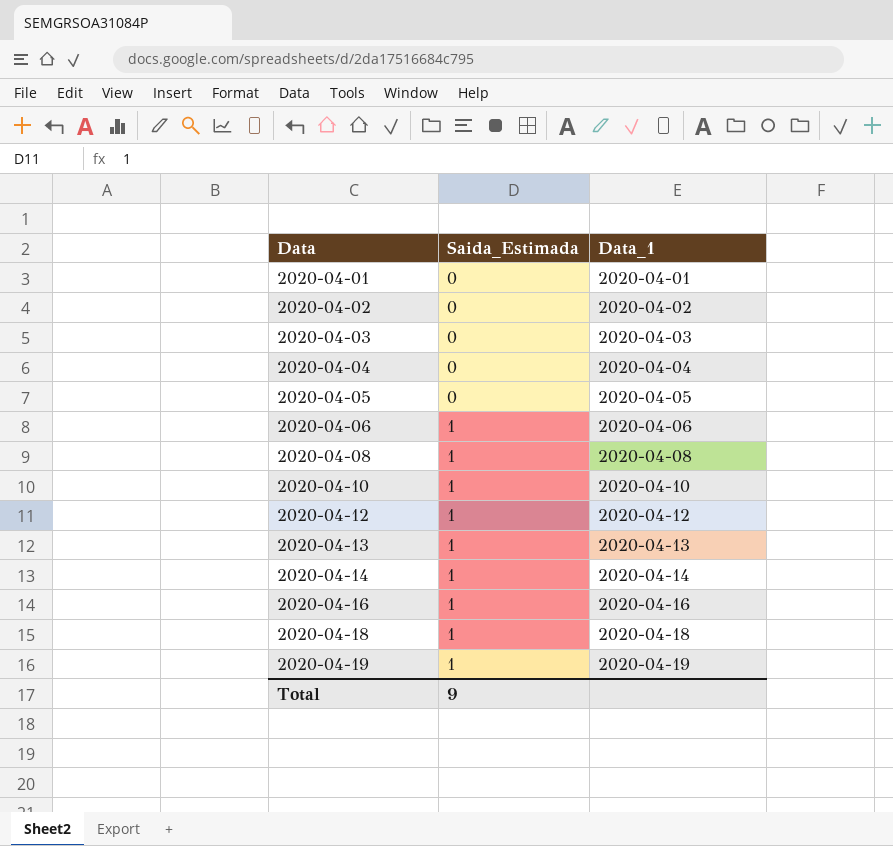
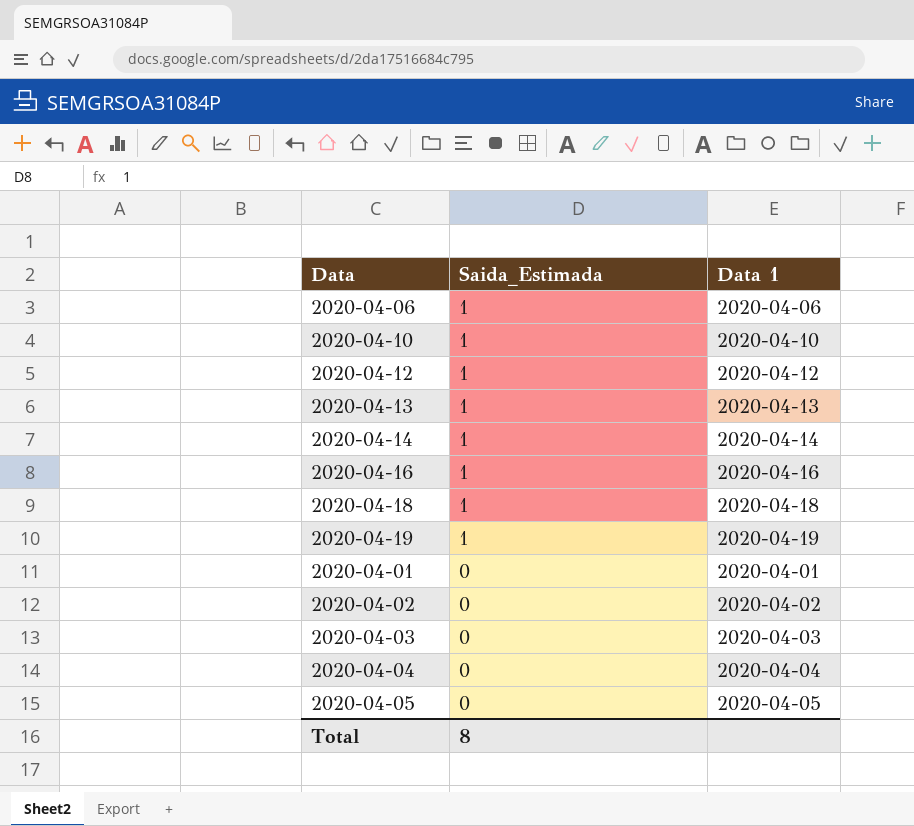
row order: Data ascending -> Saida_Estimada descending
column name: Data_1 -> Data 1
row 2020-04-08: 1 | 2020-04-08 -> none
Total | Saida_Estimada: 9 -> 8

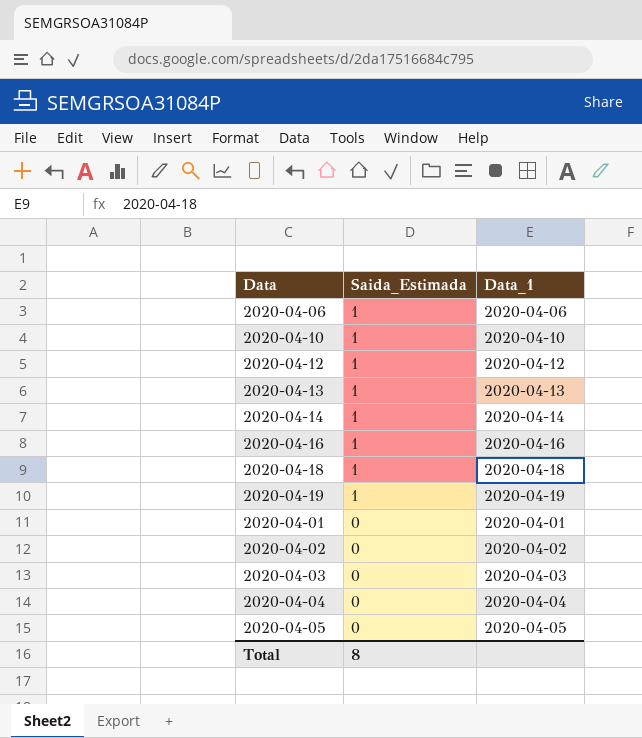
column name: Data 1 -> Data_1

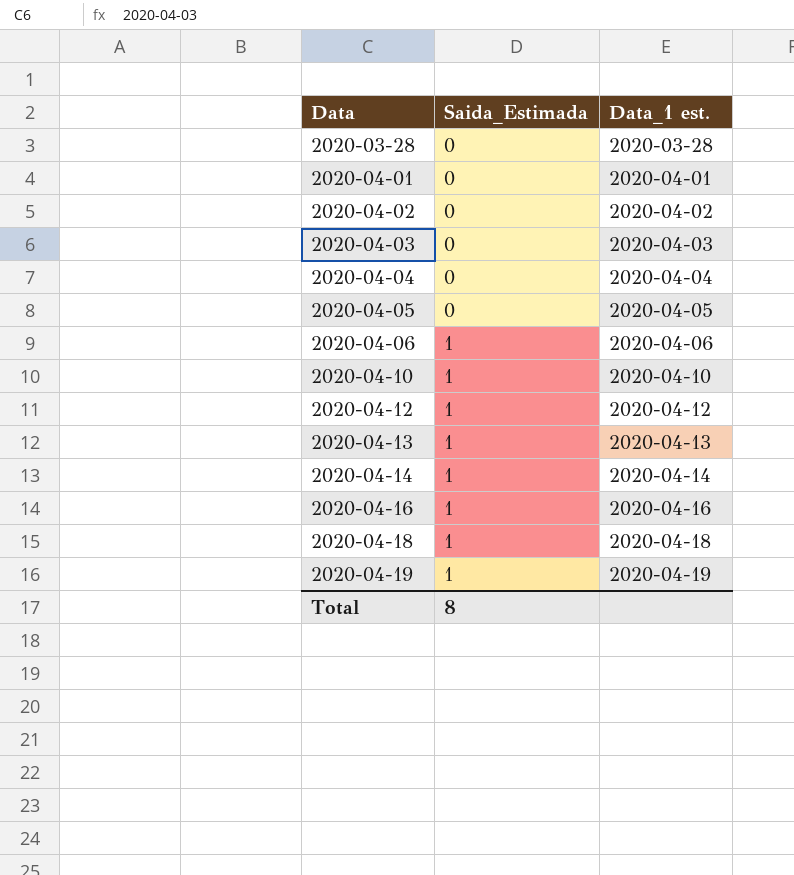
row order: Saida_Estimada descending -> Data ascending
column name: Data_1 -> Data_1 est.
row 2020-03-28: none -> 0 | 2020-03-28

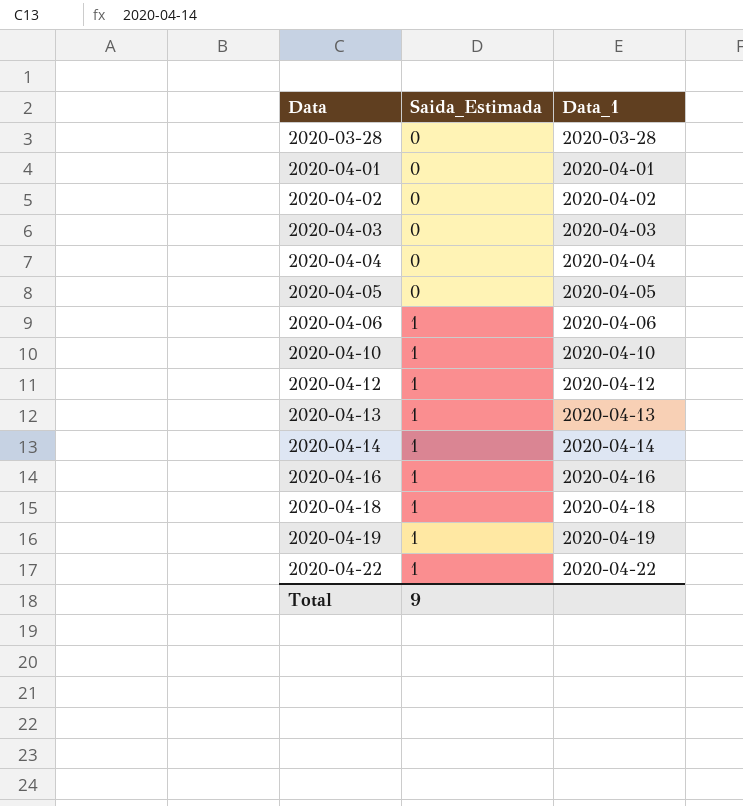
column name: Data_1 est. -> Data_1
row 2020-04-22: none -> 1 | 2020-04-22
Total | Saida_Estimada: 8 -> 9

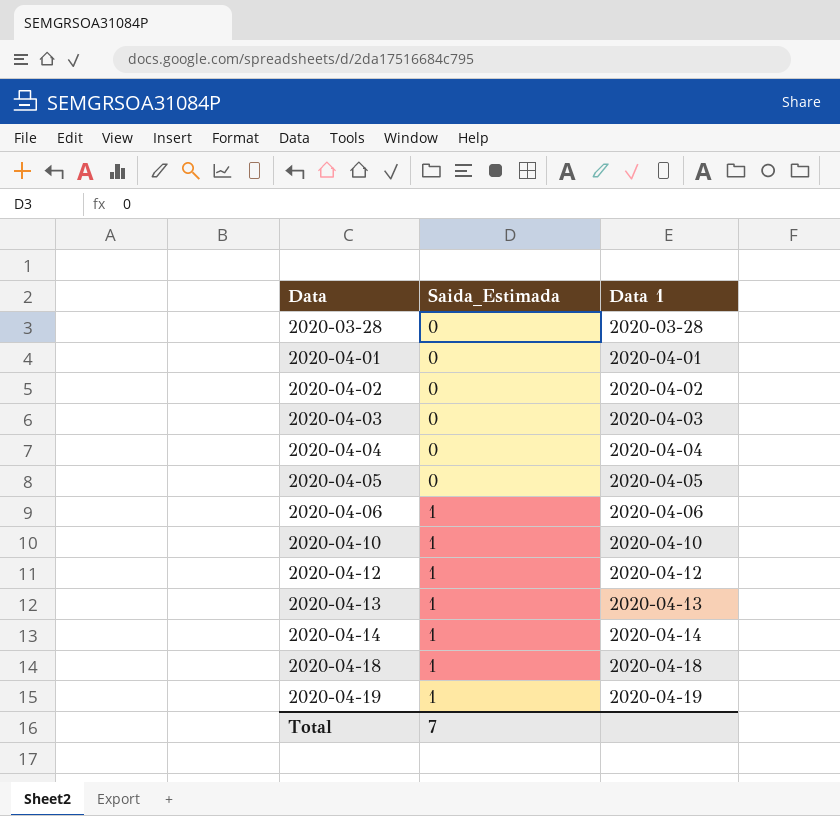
column name: Data_1 -> Data 1
row 2020-04-16: 1 | 2020-04-16 -> none
row 2020-04-22: 1 | 2020-04-22 -> none
Total | Saida_Estimada: 9 -> 7

